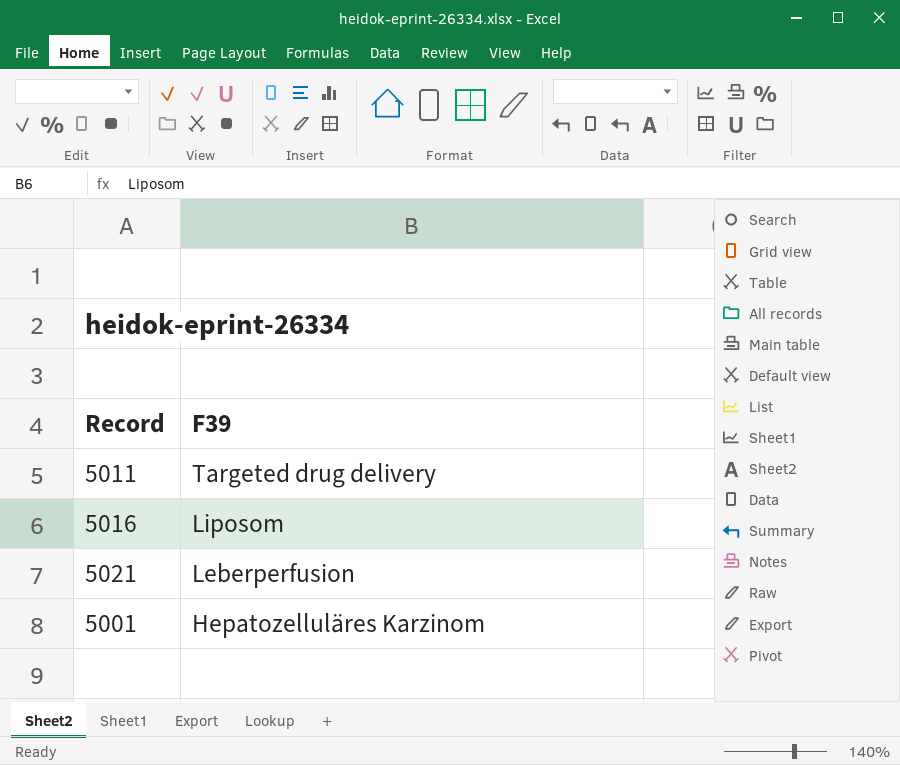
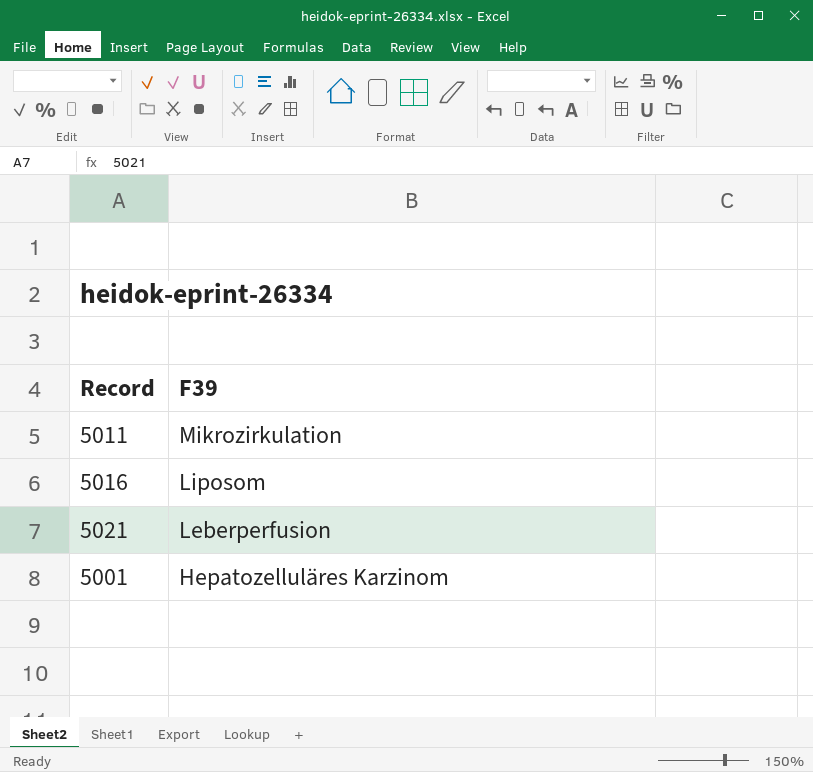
5011 | F39: Targeted drug delivery -> Mikrozirkulation

